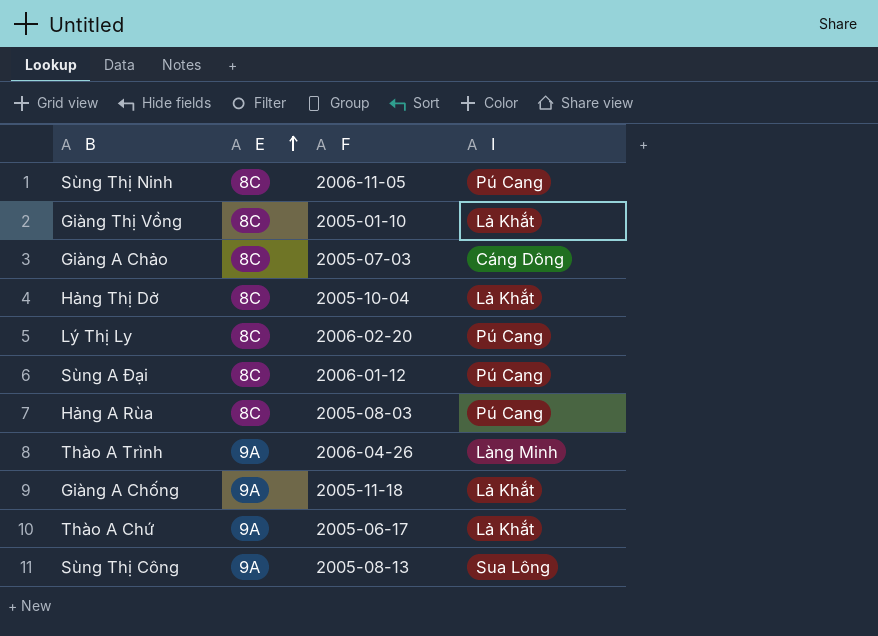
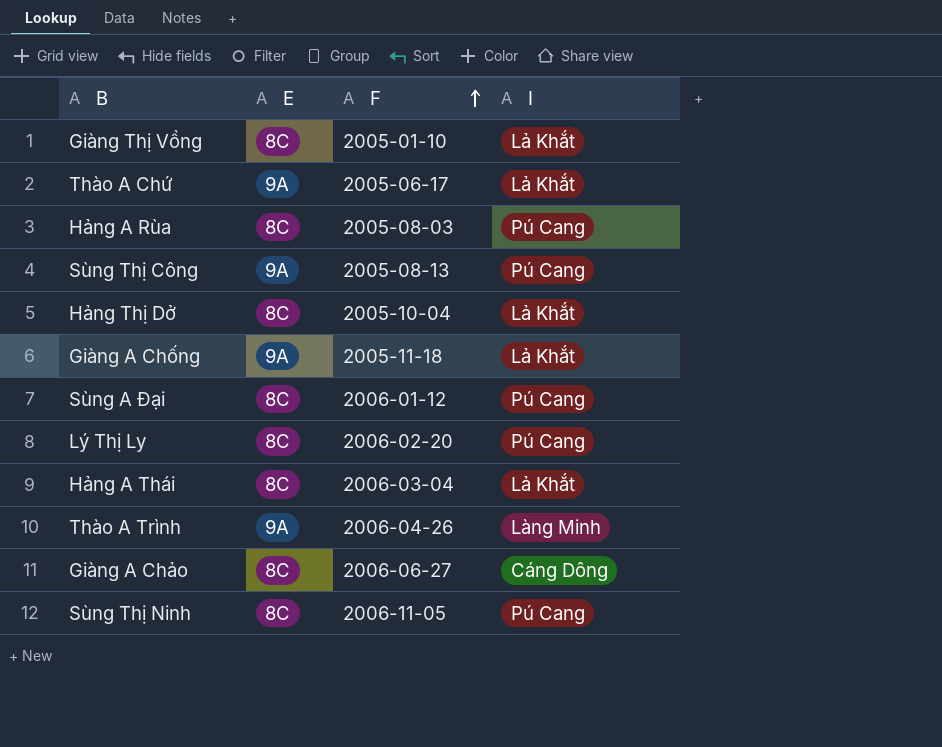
row order: E ascending -> F ascending
Sùng Thị Công | I: Sua Lông -> Pú Cang
row Hảng A Thái: none -> 8C | 2006-03-04 | Lả Khắt
Giàng A Chảo | F: 2005-07-03 -> 2006-06-27

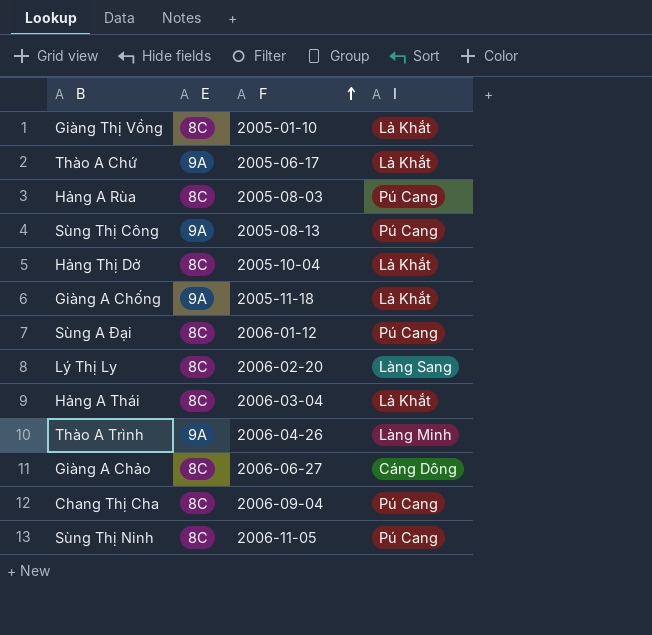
Lý Thị Ly | I: Pú Cang -> Làng Sang
row Chang Thị Cha: none -> 8C | 2006-09-04 | Pú Cang

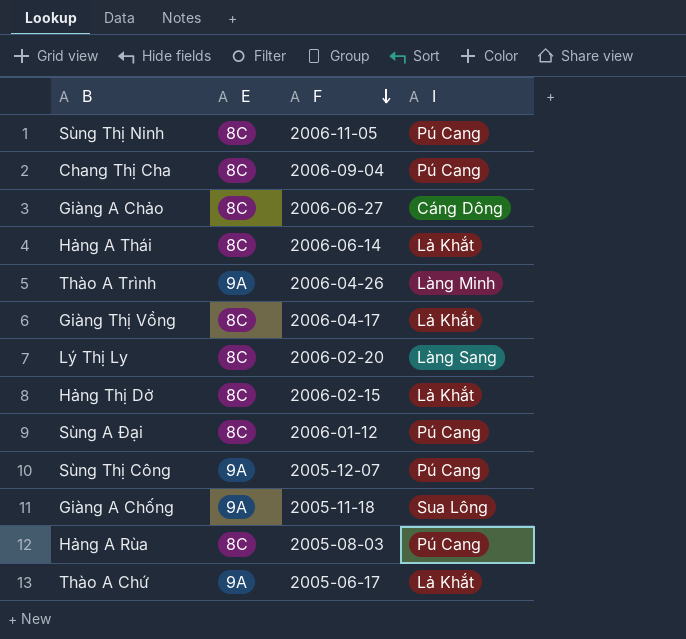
row order: F ascending -> F descending
Hảng A Thái | F: 2006-03-04 -> 2006-06-14
Giàng Thị Vồng | F: 2005-01-10 -> 2006-04-17
Hảng Thị Dở | F: 2005-10-04 -> 2006-02-15
Sùng Thị Công | F: 2005-08-13 -> 2005-12-07
Giàng A Chống | I: Lả Khắt -> Sua Lông

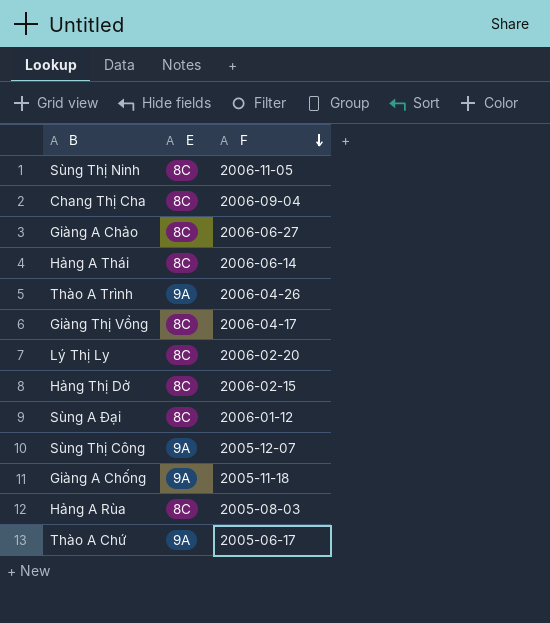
column I | position: 4 -> none

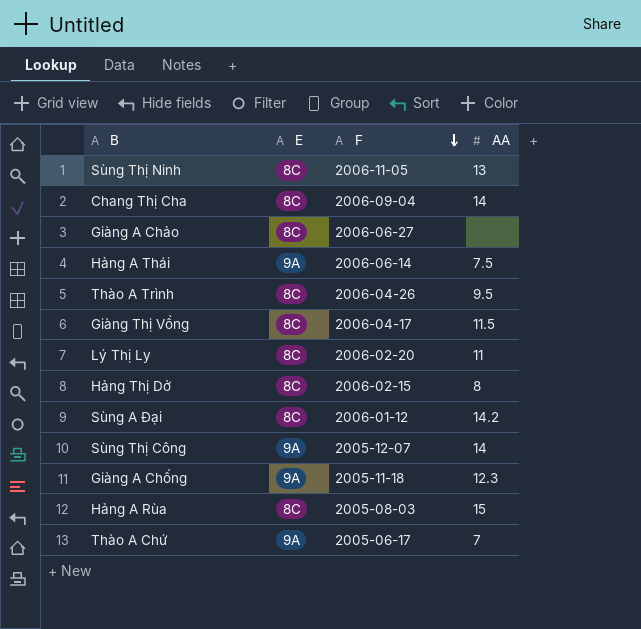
column AA | position: none -> 4
Hảng A Thái | E: 8C -> 9A
Thào A Trình | E: 9A -> 8C

